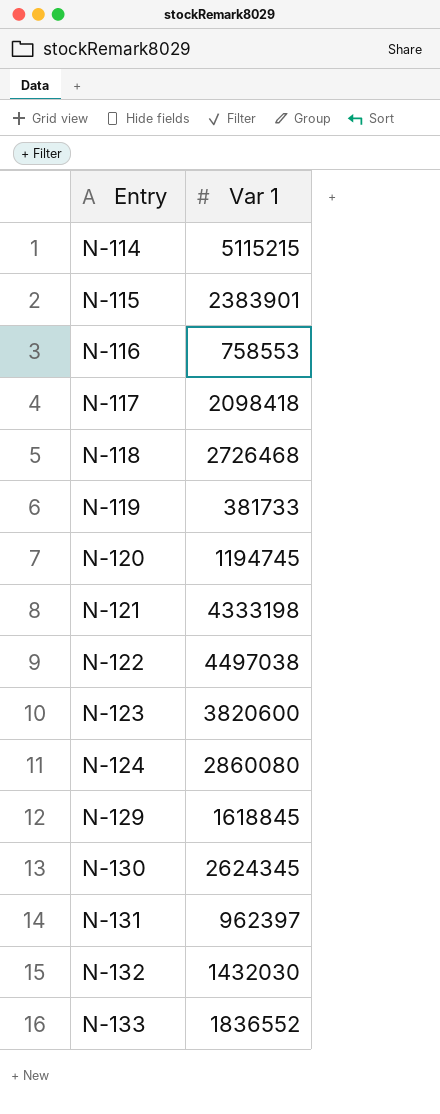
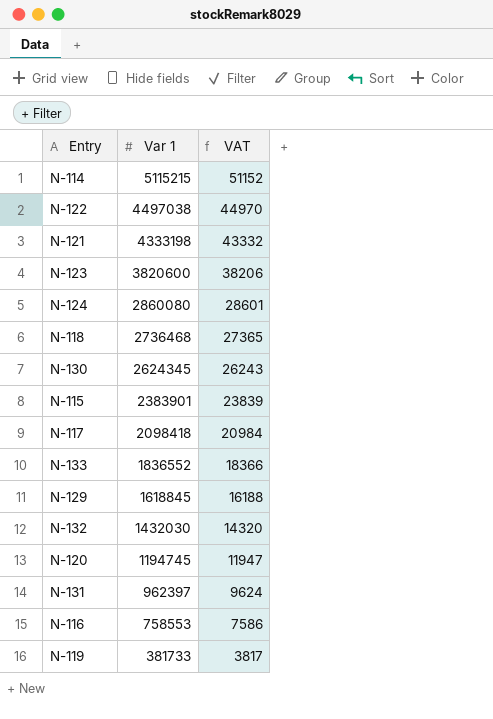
row order: Entry ascending -> Var 1 descending
column VAT | formula: none -> [Var 1] * 0.01
N-118 | Var 1: 2726468 -> 2736468

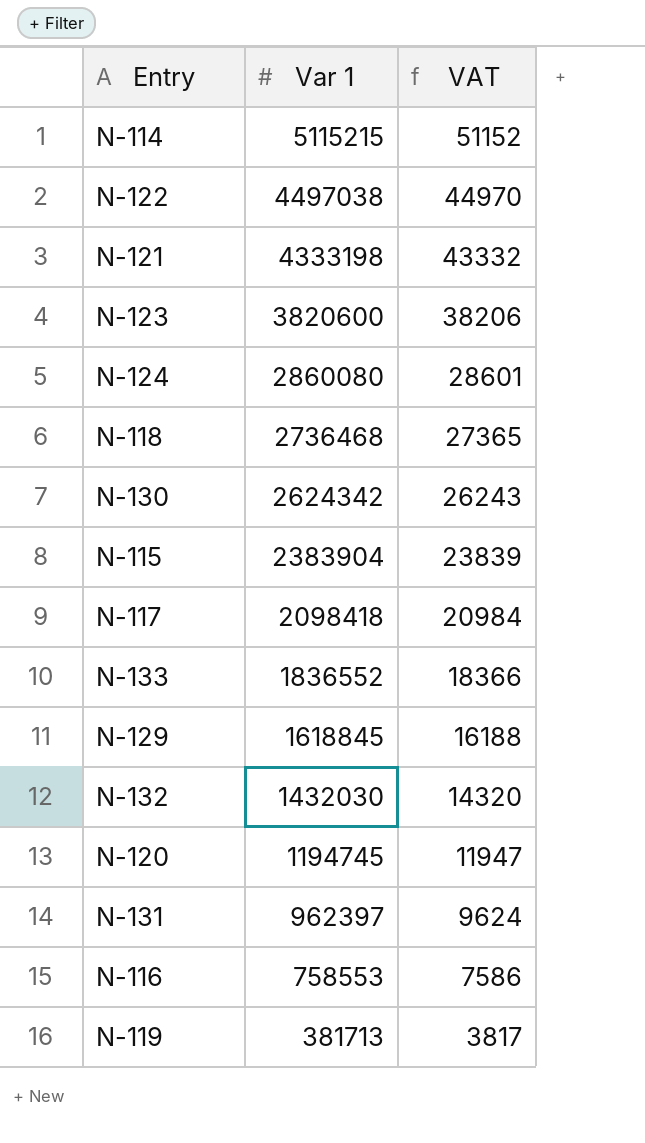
N-130 | Var 1: 2624345 -> 2624342
N-115 | Var 1: 2383901 -> 2383904
N-119 | Var 1: 381733 -> 381713

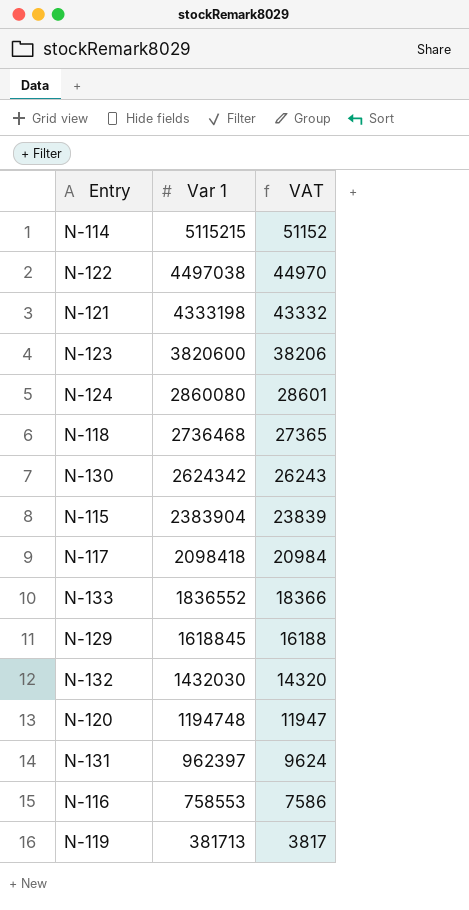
N-120 | Var 1: 1194745 -> 1194748

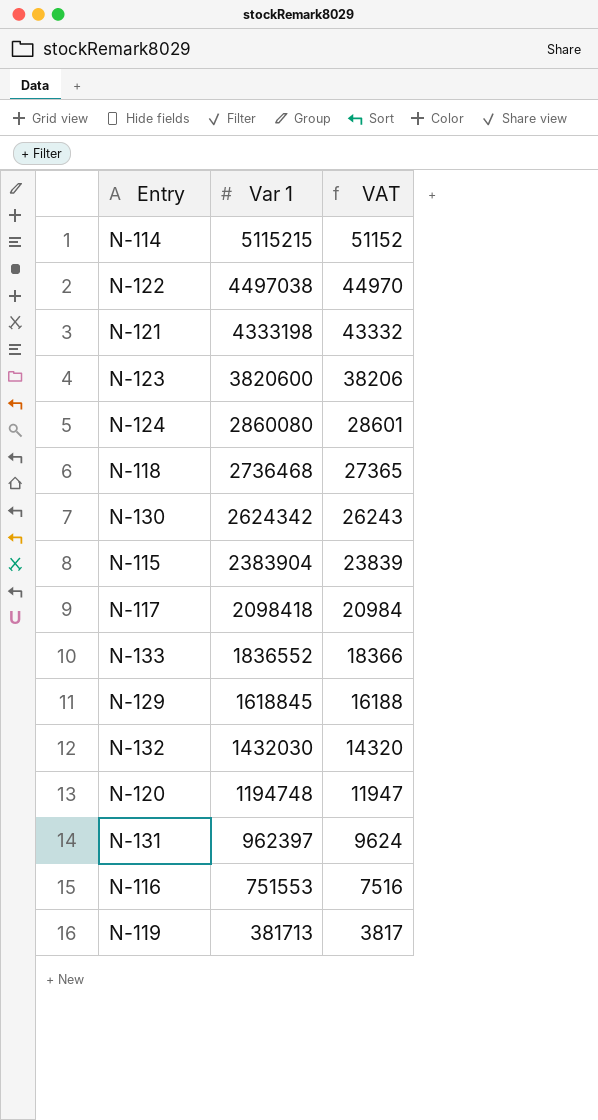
N-116 | Var 1: 758553 -> 751553
N-116 | VAT: 7586 -> 7516

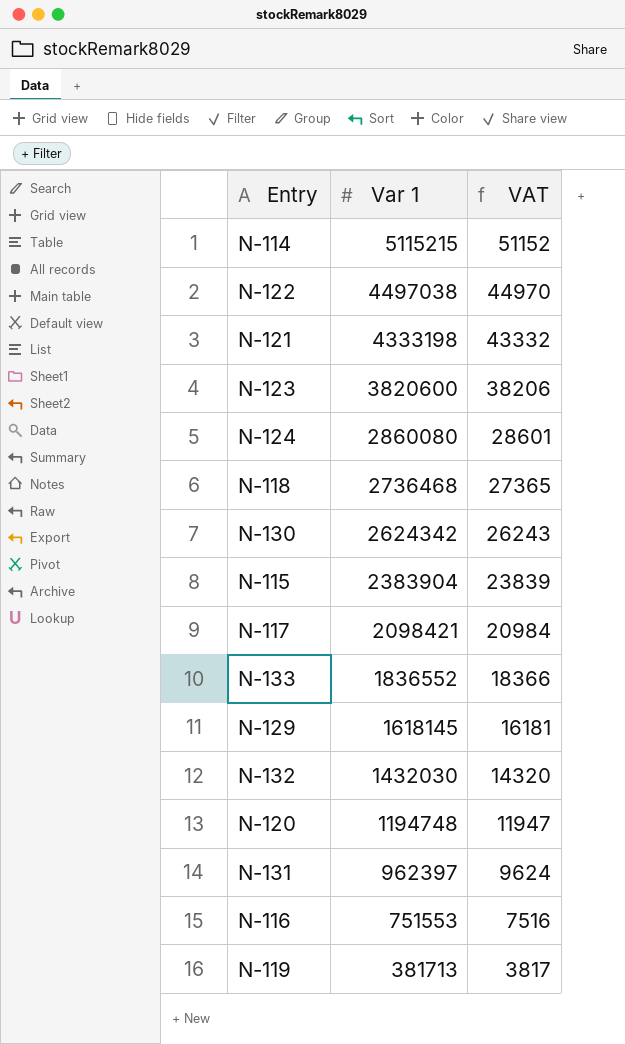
N-117 | Var 1: 2098418 -> 2098421
N-129 | Var 1: 1618845 -> 1618145
N-129 | VAT: 16188 -> 16181

